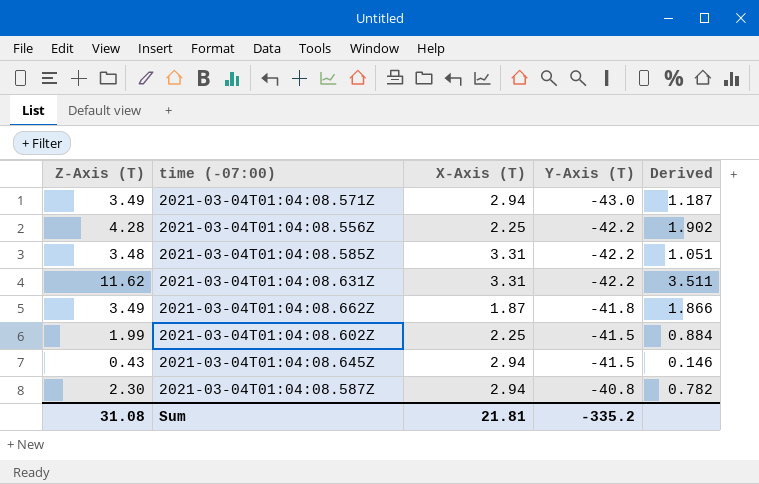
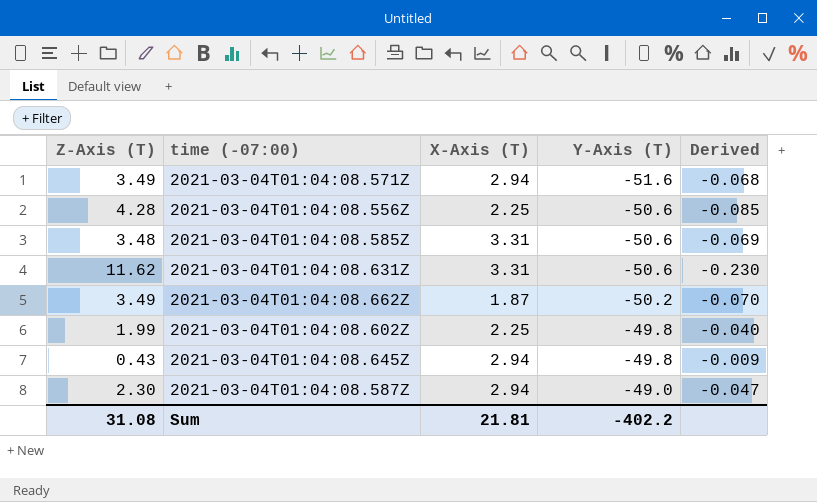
column Derived | formula: [Z-Axis (T)] / [X-Axis (T)] -> [Z-Axis (T)] / [Y-Axis (T)]
2021-03-04T01:04:08.571Z | Y-Axis (T): -43.0 -> -51.6
2021-03-04T01:04:08.556Z | Y-Axis (T): -42.2 -> -50.6
2021-03-04T01:04:08.585Z | Y-Axis (T): -42.2 -> -50.6
2021-03-04T01:04:08.631Z | Y-Axis (T): -42.2 -> -50.6
2021-03-04T01:04:08.662Z | Y-Axis (T): -41.8 -> -50.2
2021-03-04T01:04:08.602Z | Y-Axis (T): -41.5 -> -49.8
2021-03-04T01:04:08.645Z | Y-Axis (T): -41.5 -> -49.8
2021-03-04T01:04:08.587Z | Y-Axis (T): -40.8 -> -49.0
Sum | Y-Axis (T): -335.2 -> -402.2

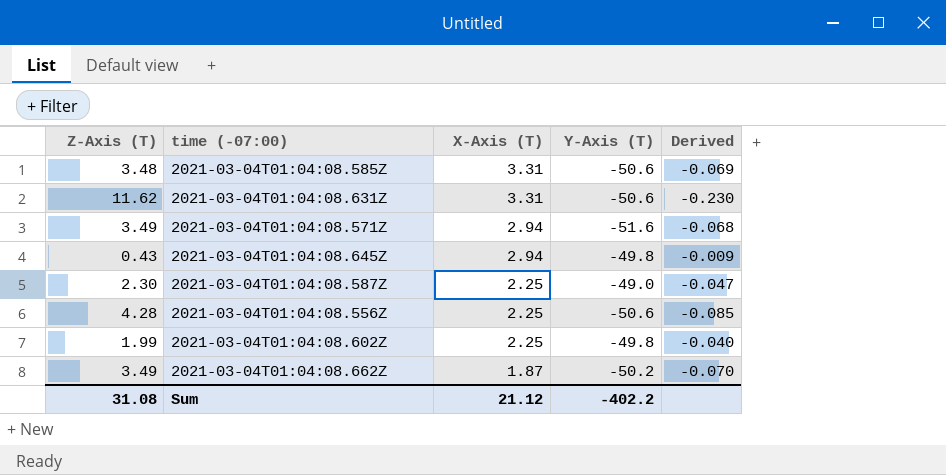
row order: Y-Axis (T) ascending -> X-Axis (T) descending
2021-03-04T01:04:08.587Z | X-Axis (T): 2.94 -> 2.25
Sum | X-Axis (T): 21.81 -> 21.12

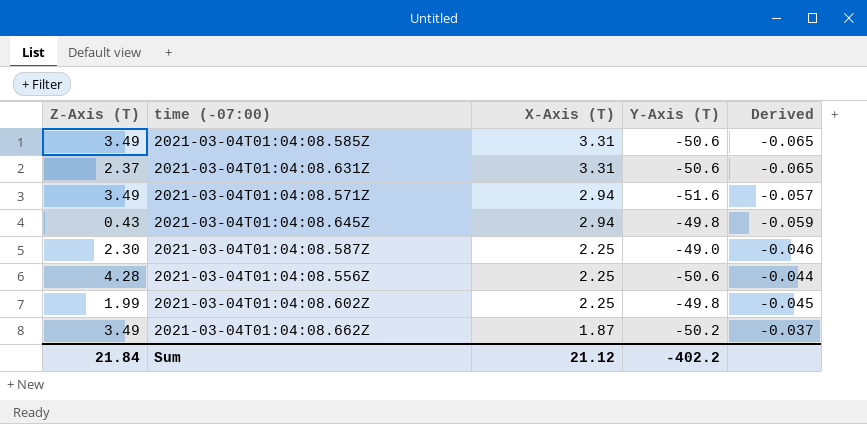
column Derived | formula: [Z-Axis (T)] / [Y-Axis (T)] -> [X-Axis (T)] / [Y-Axis (T)]
2021-03-04T01:04:08.585Z | Z-Axis (T): 3.48 -> 3.49
2021-03-04T01:04:08.631Z | Z-Axis (T): 11.62 -> 2.37
Sum | Z-Axis (T): 31.08 -> 21.84

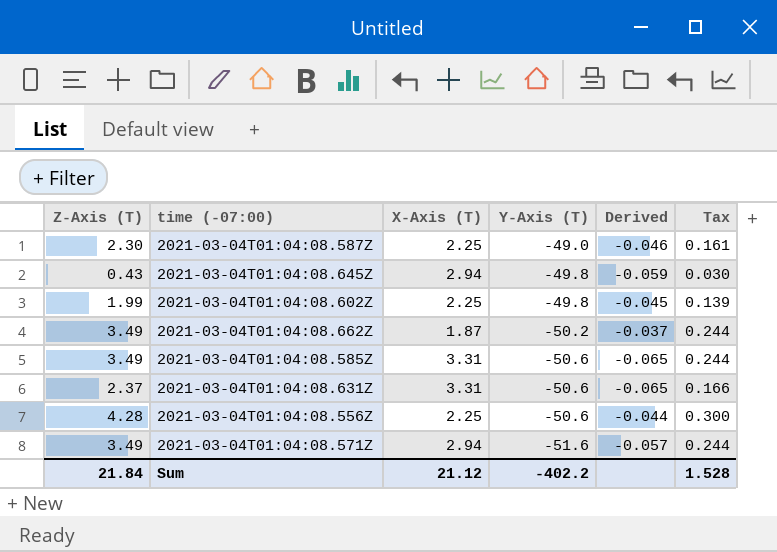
row order: X-Axis (T) descending -> Y-Axis (T) descending
column Tax | formula: none -> [Z-Axis (T)] * 0.07

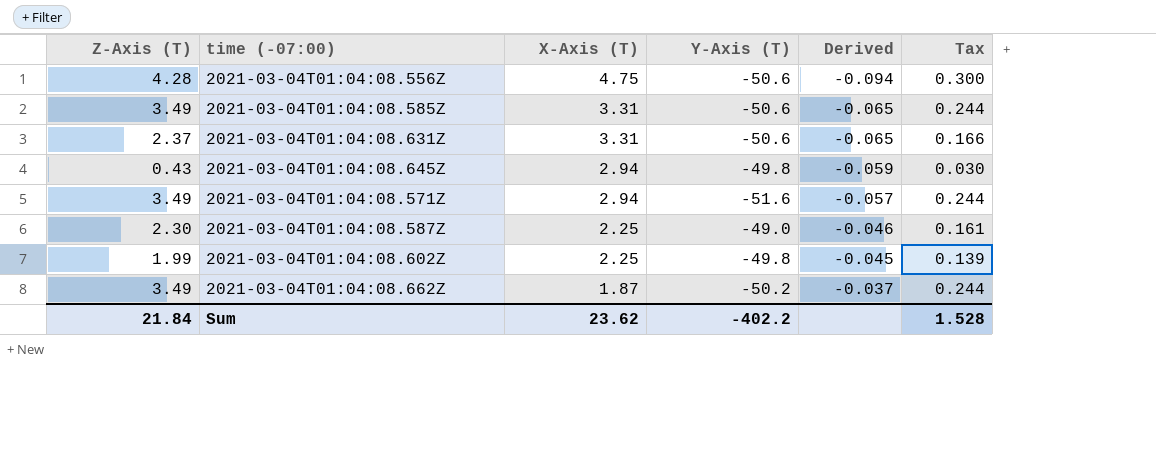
row order: Y-Axis (T) descending -> X-Axis (T) descending
2021-03-04T01:04:08.556Z | X-Axis (T): 2.25 -> 4.75
2021-03-04T01:04:08.556Z | Derived: -0.044 -> -0.094
Sum | X-Axis (T): 21.12 -> 23.62

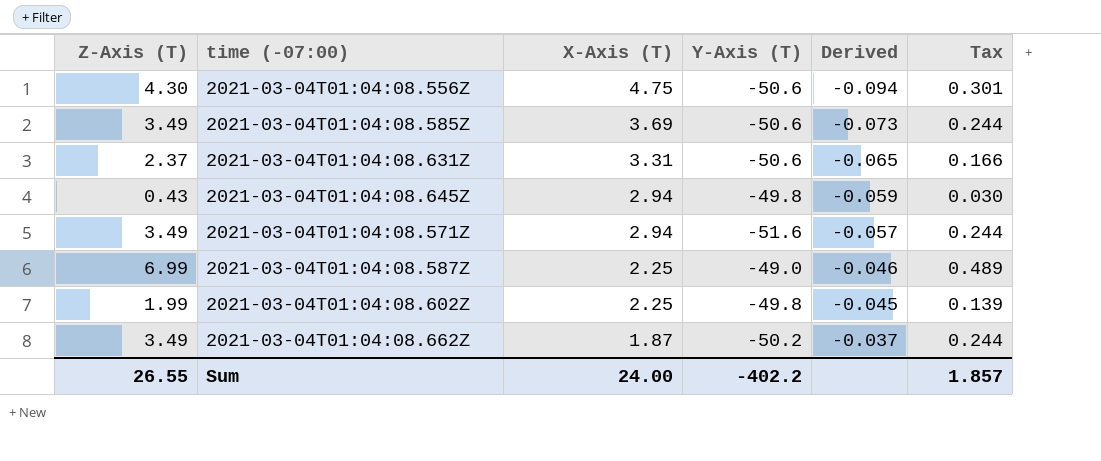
2021-03-04T01:04:08.556Z | Z-Axis (T): 4.28 -> 4.30
2021-03-04T01:04:08.556Z | Tax: 0.300 -> 0.301
2021-03-04T01:04:08.585Z | X-Axis (T): 3.31 -> 3.69
2021-03-04T01:04:08.585Z | Derived: -0.065 -> -0.073
2021-03-04T01:04:08.587Z | Z-Axis (T): 2.30 -> 6.99
2021-03-04T01:04:08.587Z | Tax: 0.161 -> 0.489
Sum | Z-Axis (T): 21.84 -> 26.55
Sum | X-Axis (T): 23.62 -> 24.00
Sum | Tax: 1.528 -> 1.857

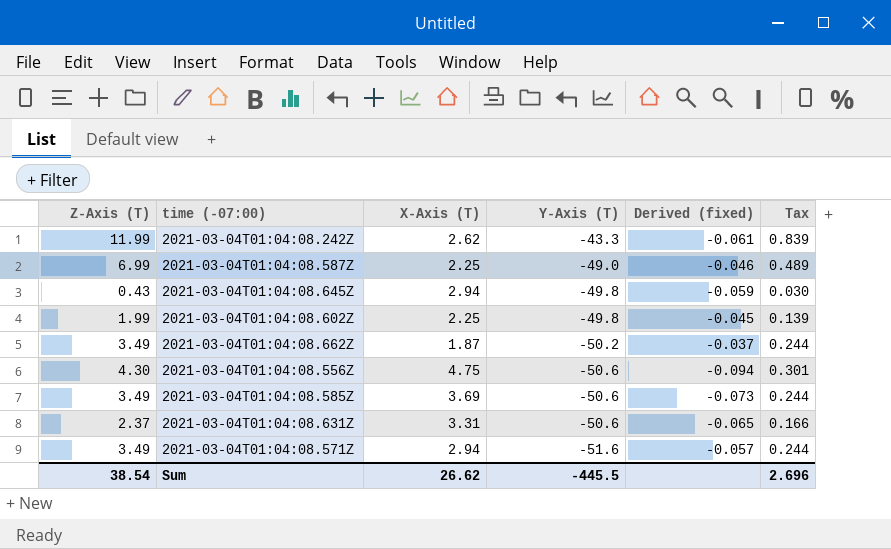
row order: X-Axis (T) descending -> Y-Axis (T) descending
column name: Derived -> Derived (fixed)
row 2021-03-04T01:04:08.242Z: none -> 11.99 | 2.62 | -43.3 | -0.061 | 0.839
Sum | Z-Axis (T): 26.55 -> 38.54
Sum | X-Axis (T): 24.00 -> 26.62
Sum | Y-Axis (T): -402.2 -> -445.5
Sum | Tax: 1.857 -> 2.696

